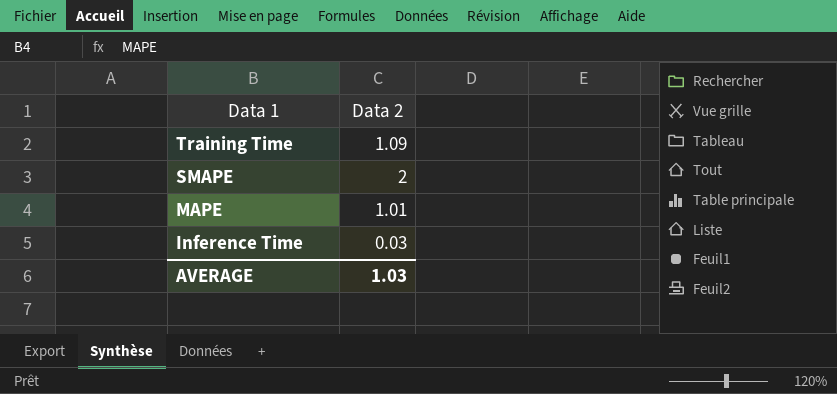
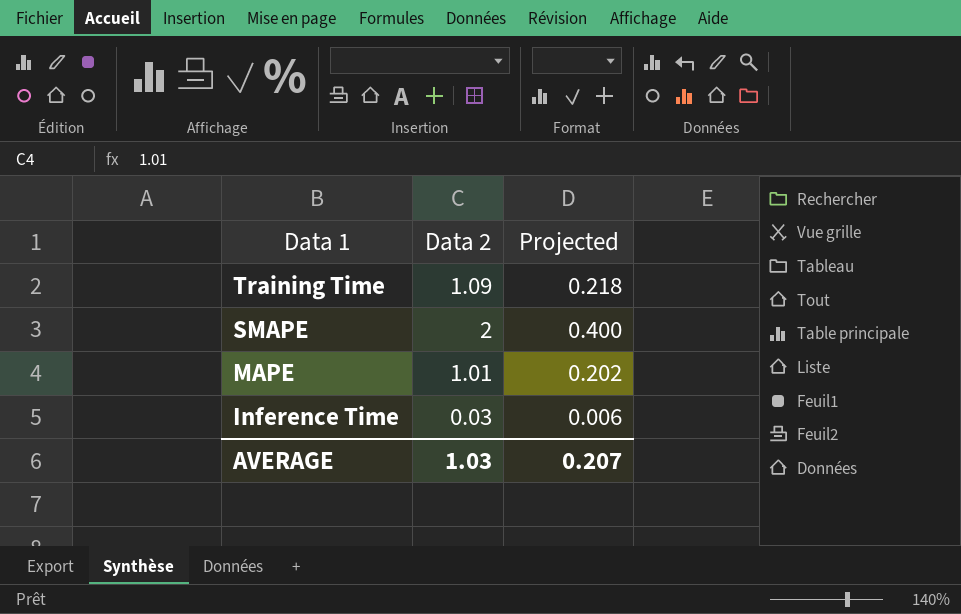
column Projected | formula: none -> [Data 2] * 0.2

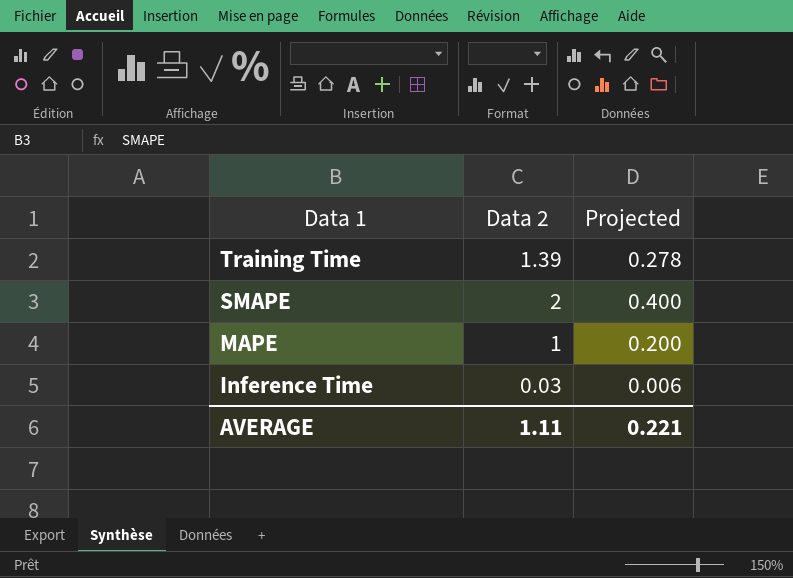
Training Time | Data 2: 1.09 -> 1.39
Training Time | Projected: 0.218 -> 0.278
MAPE | Data 2: 1.01 -> 1
MAPE | Projected: 0.202 -> 0.200
AVERAGE | Data 2: 1.03 -> 1.11
AVERAGE | Projected: 0.207 -> 0.221

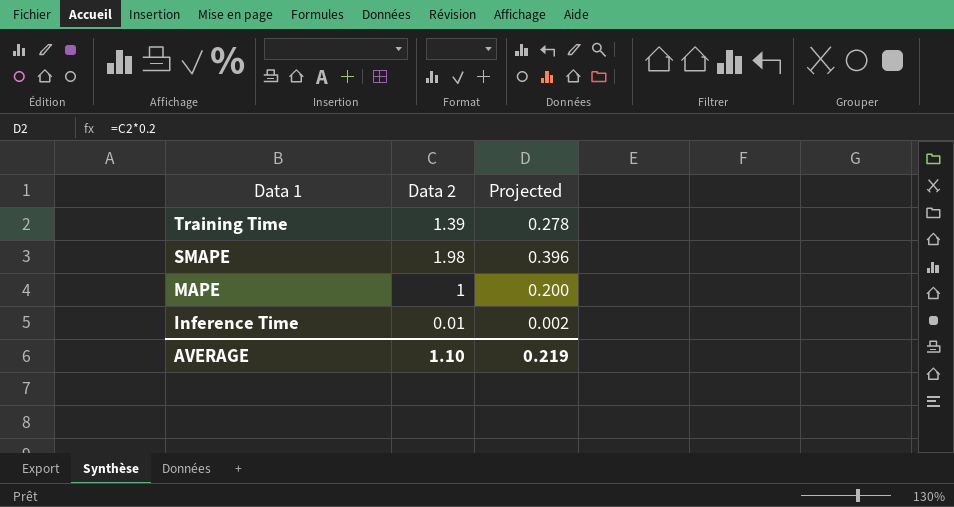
SMAPE | Data 2: 2 -> 1.98
SMAPE | Projected: 0.400 -> 0.396
Inference Time | Data 2: 0.03 -> 0.01
Inference Time | Projected: 0.006 -> 0.002
AVERAGE | Data 2: 1.11 -> 1.10
AVERAGE | Projected: 0.221 -> 0.219

